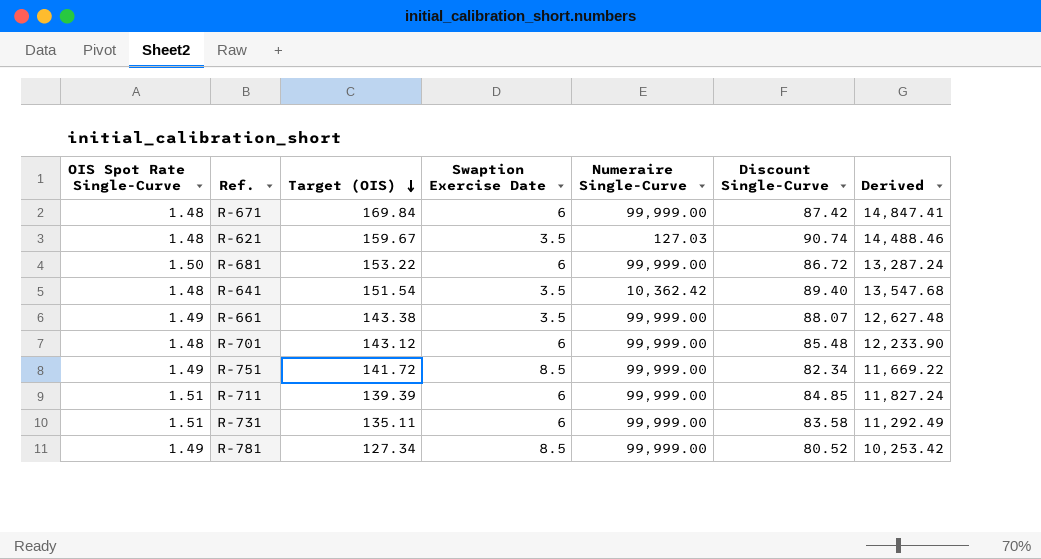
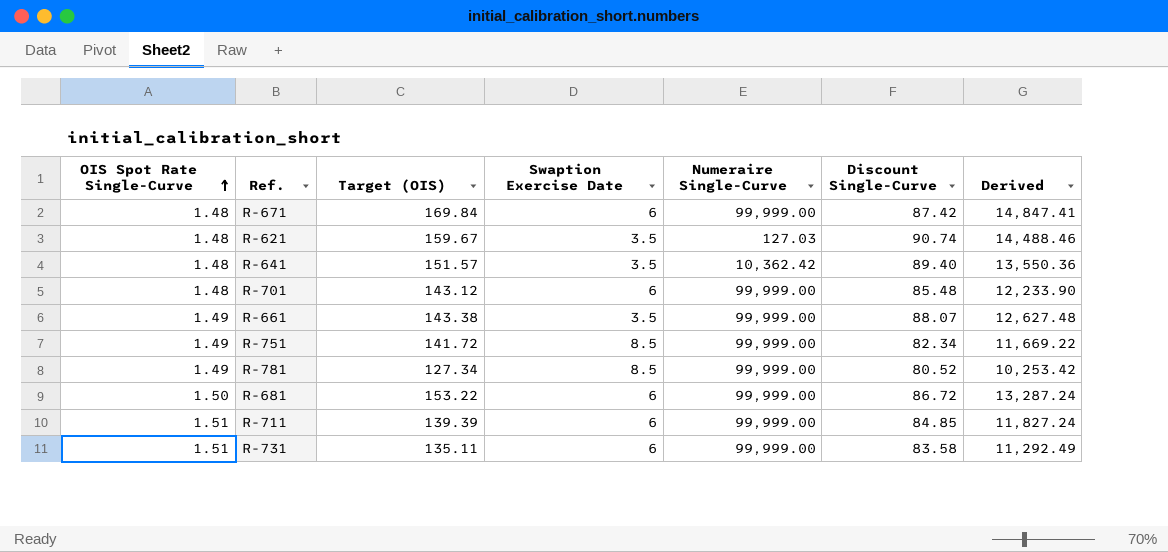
row order: Target (OIS) descending -> OIS Spot Rate Single-Curve ascending
R-641 | Target (OIS): 151.54 -> 151.57
R-641 | Derived: 13,547.68 -> 13,550.36

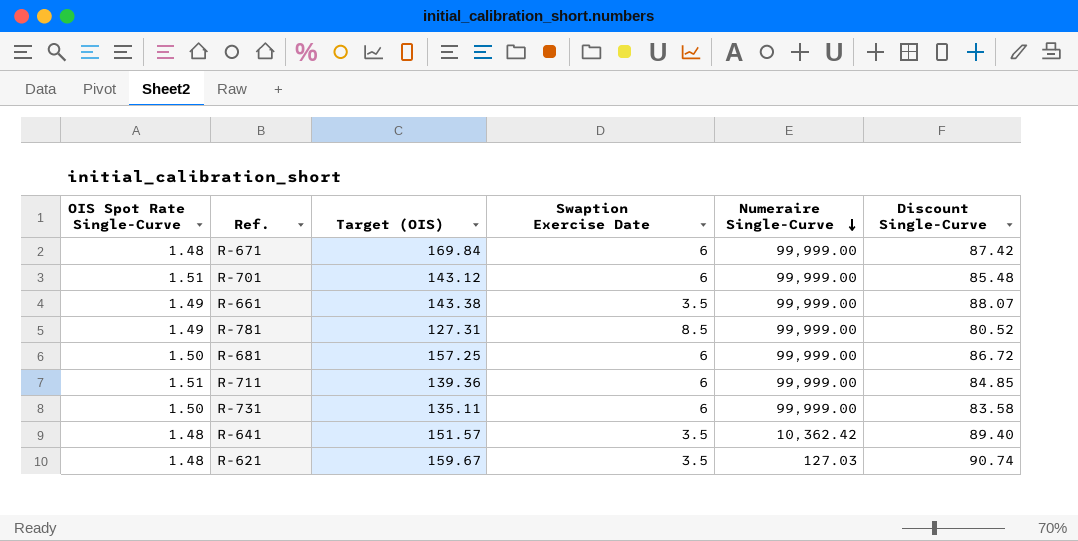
row order: OIS Spot Rate Single-Curve ascending -> Numeraire Single-Curve descending
column Derived | formula: [Target (OIS)] * [Discount Single-Curve] -> none
row R-751: 1.49 | 141.72 | 8.5 | 99,999.00 | 82.34 | 11,669.22 -> none
R-701 | OIS Spot Rate Single-Curve: 1.48 -> 1.51
R-781 | Target (OIS): 127.34 -> 127.31
R-681 | Target (OIS): 153.22 -> 157.25
R-711 | Target (OIS): 139.39 -> 139.36
R-731 | OIS Spot Rate Single-Curve: 1.51 -> 1.50

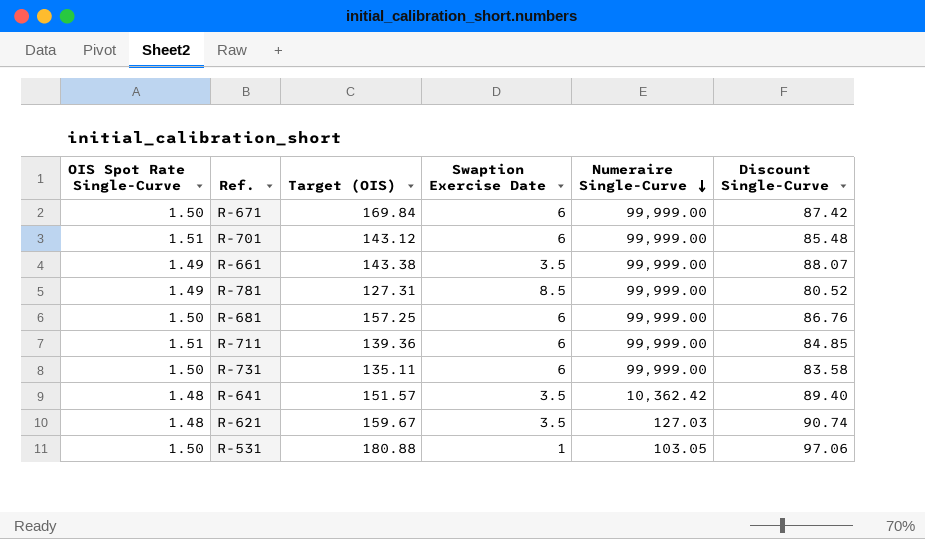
R-671 | OIS Spot Rate Single-Curve: 1.48 -> 1.50
R-681 | Discount Single-Curve: 86.72 -> 86.76
row R-531: none -> 1.50 | 180.88 | 1 | 103.05 | 97.06

